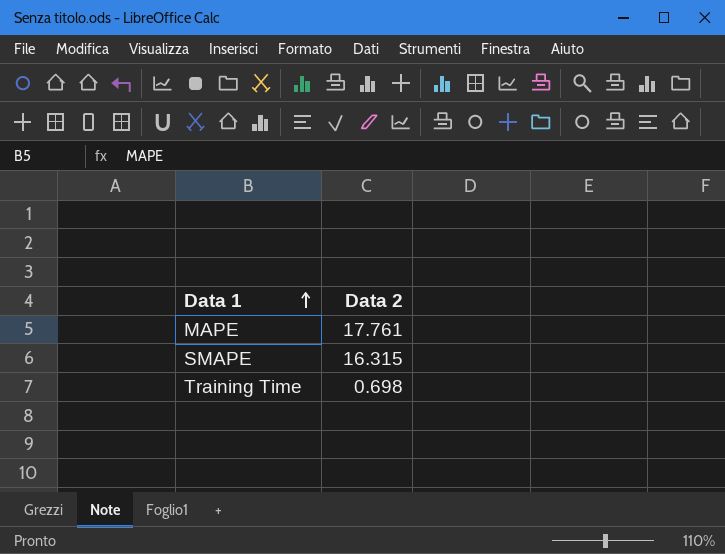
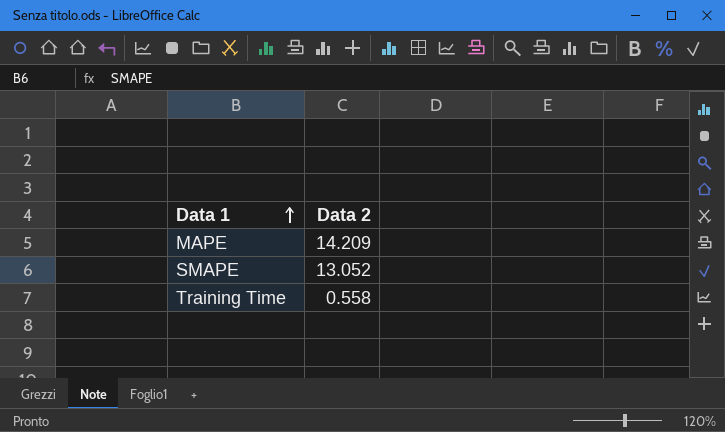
MAPE | Data 2: 17.761 -> 14.209
SMAPE | Data 2: 16.315 -> 13.052
Training Time | Data 2: 0.698 -> 0.558

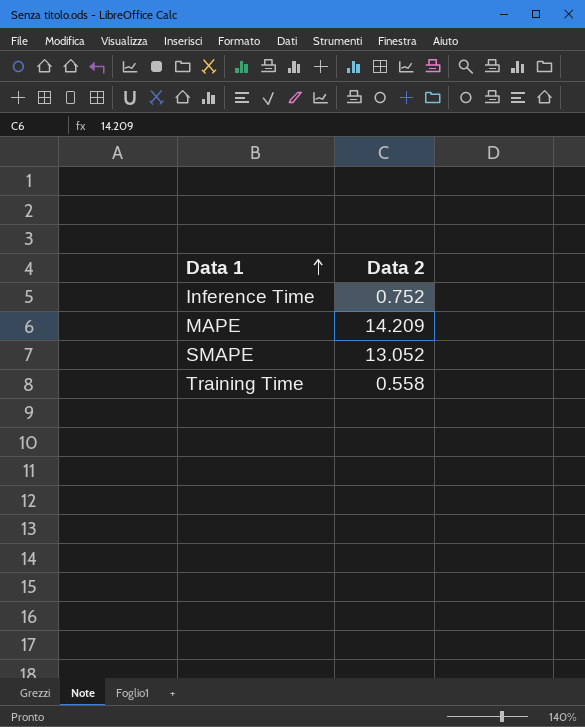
row Inference Time: none -> 0.752

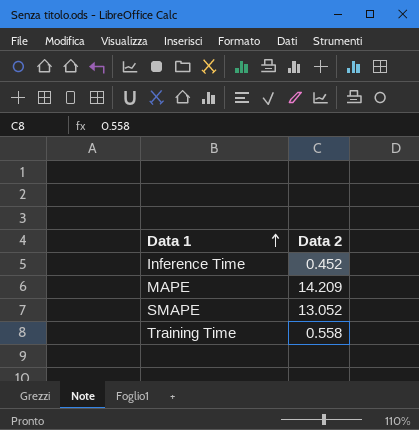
Inference Time | Data 2: 0.752 -> 0.452

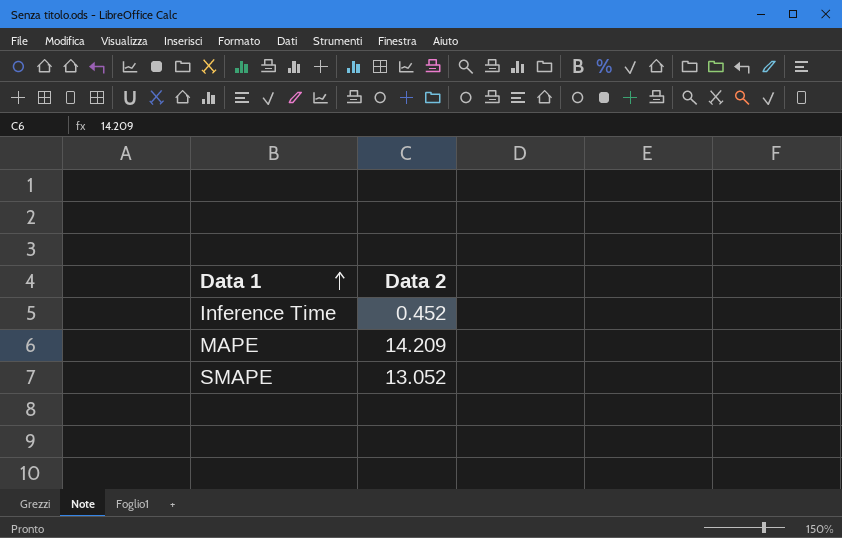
row Training Time: 0.558 -> none

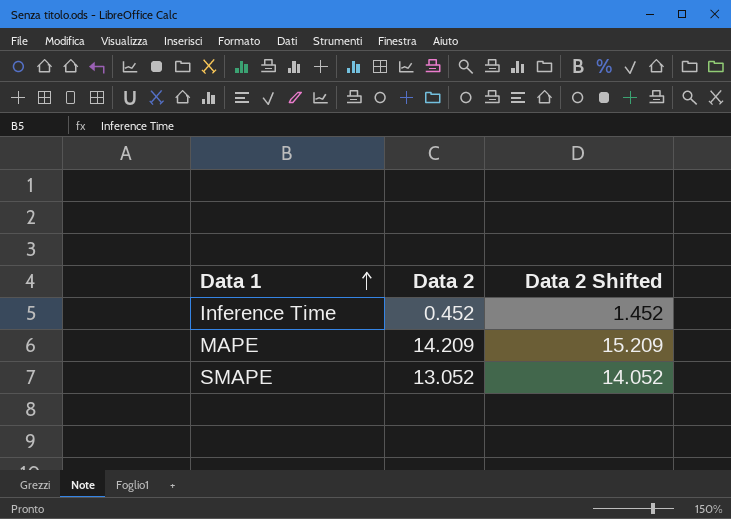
column Data 2 Shifted | formula: none -> [Data 2] + 1

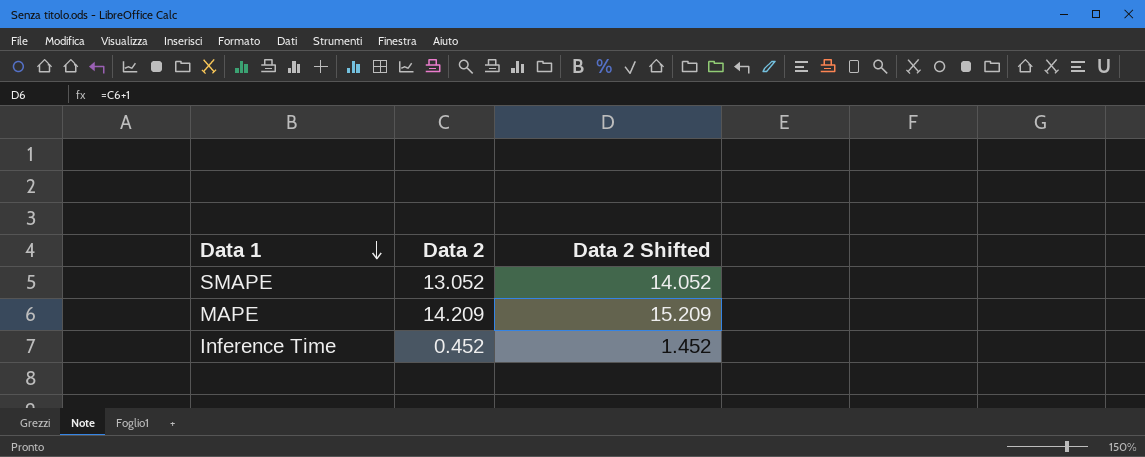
row order: Data 1 ascending -> Data 1 descending

